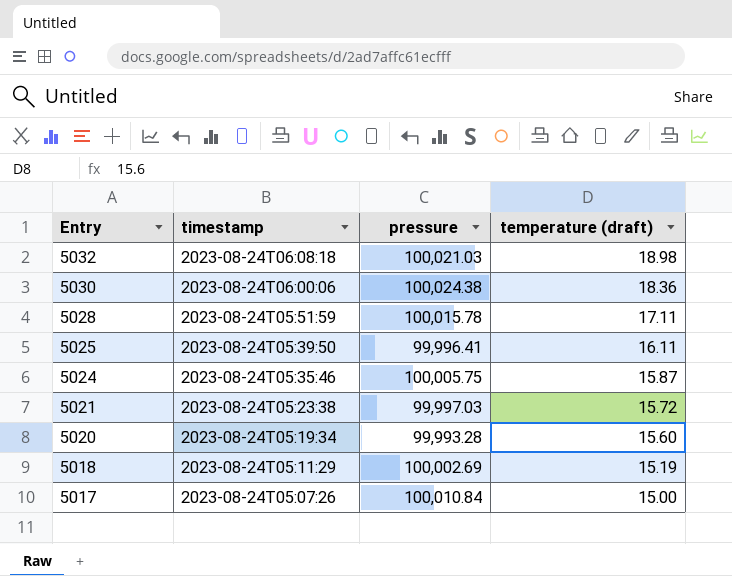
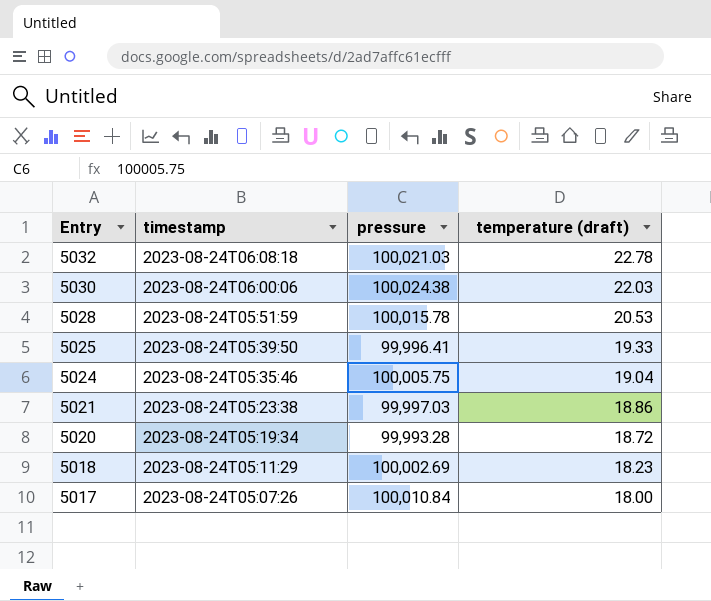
5032 | temperature (draft): 18.98 -> 22.78
5030 | temperature (draft): 18.36 -> 22.03
5028 | temperature (draft): 17.11 -> 20.53
5025 | temperature (draft): 16.11 -> 19.33
5024 | temperature (draft): 15.87 -> 19.04
5021 | temperature (draft): 15.72 -> 18.86
5020 | temperature (draft): 15.60 -> 18.72
5018 | temperature (draft): 15.19 -> 18.23
5017 | temperature (draft): 15.00 -> 18.00

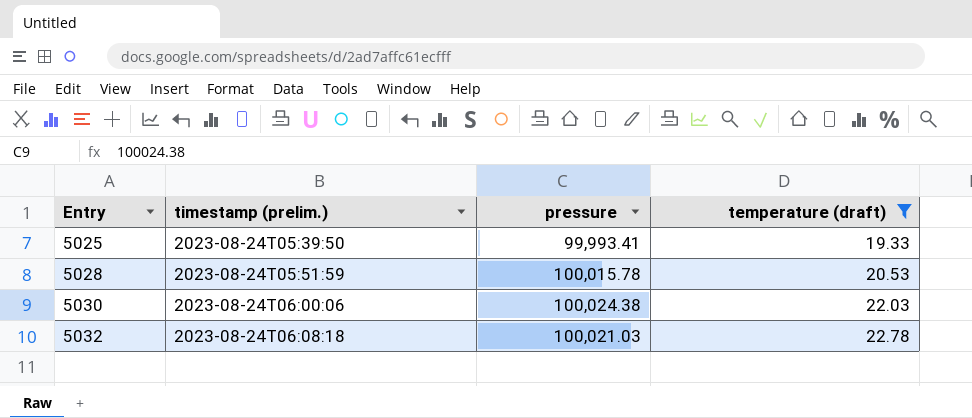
filter: none -> temperature (draft) >= 19.33
row order: Entry descending -> Entry ascending
column name: timestamp -> timestamp (prelim.)
5025 | pressure: 99,996.41 -> 99,993.41

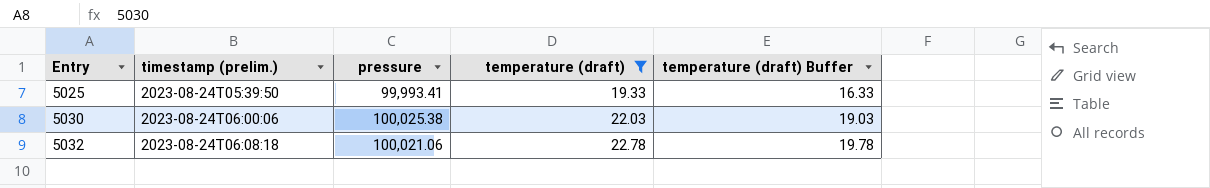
column temperature (draft) Buffer | formula: none -> [temperature (draft)] - 3
row 5028: 2023-08-24T05:51:59 | 100,015.78 | 20.53 -> none
5030 | pressure: 100,024.38 -> 100,025.38
5032 | pressure: 100,021.03 -> 100,021.06

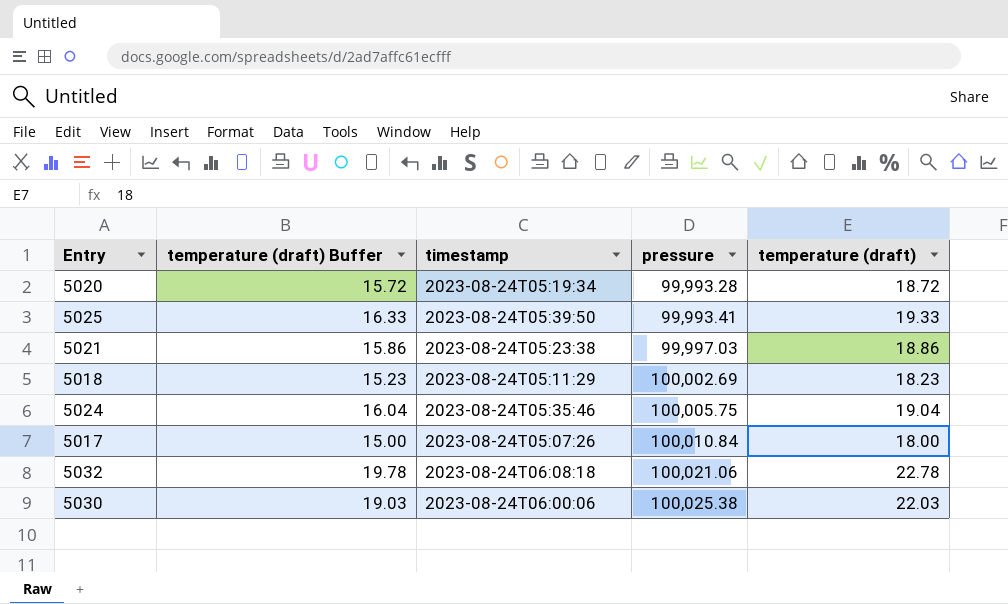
filter: temperature (draft) >= 19.33 -> none
row order: Entry ascending -> pressure ascending
column temperature (draft) Buffer | position: 5 -> 2
column name: timestamp (prelim.) -> timestamp

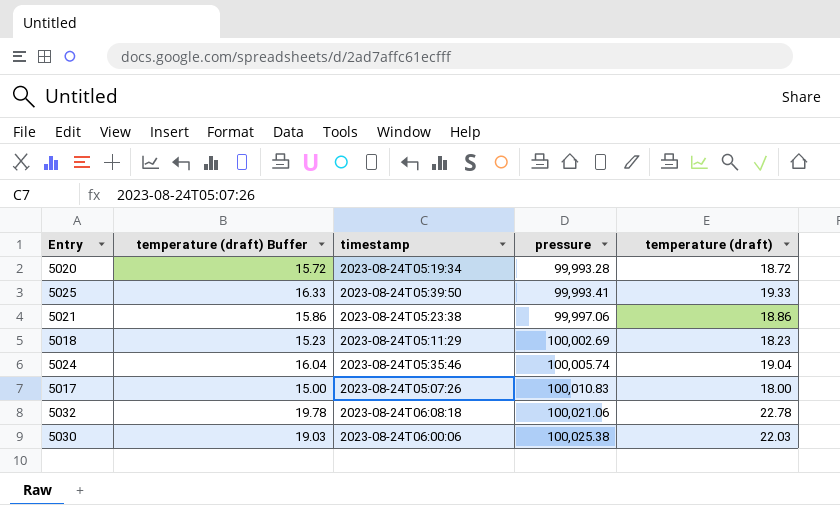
5021 | pressure: 99,997.03 -> 99,997.06
5024 | pressure: 100,005.75 -> 100,005.74
5017 | pressure: 100,010.84 -> 100,010.83

